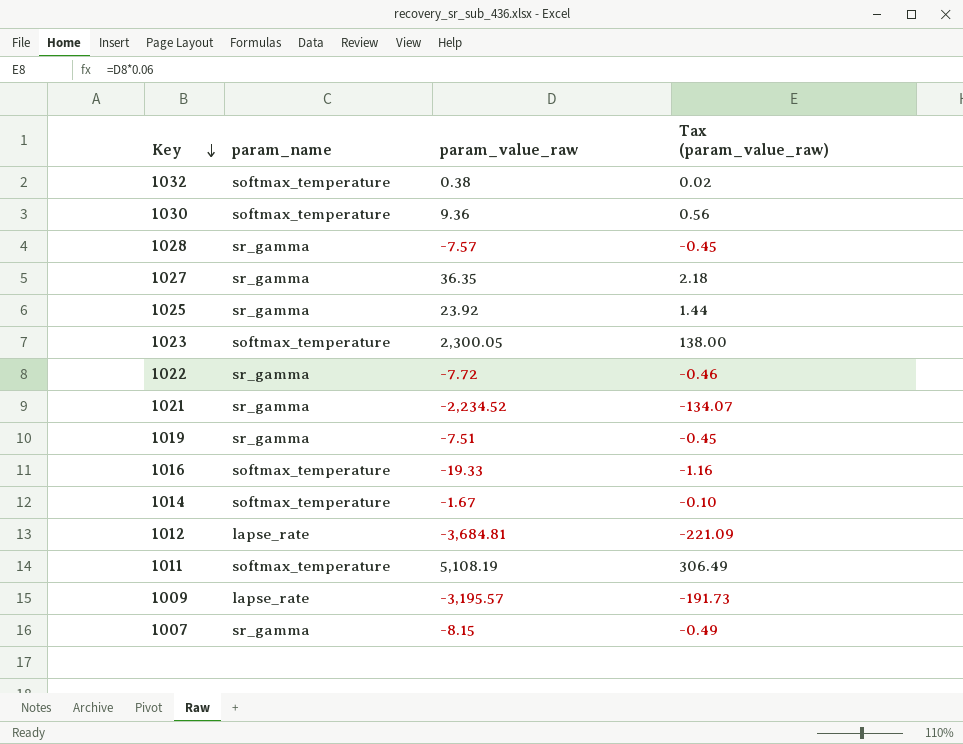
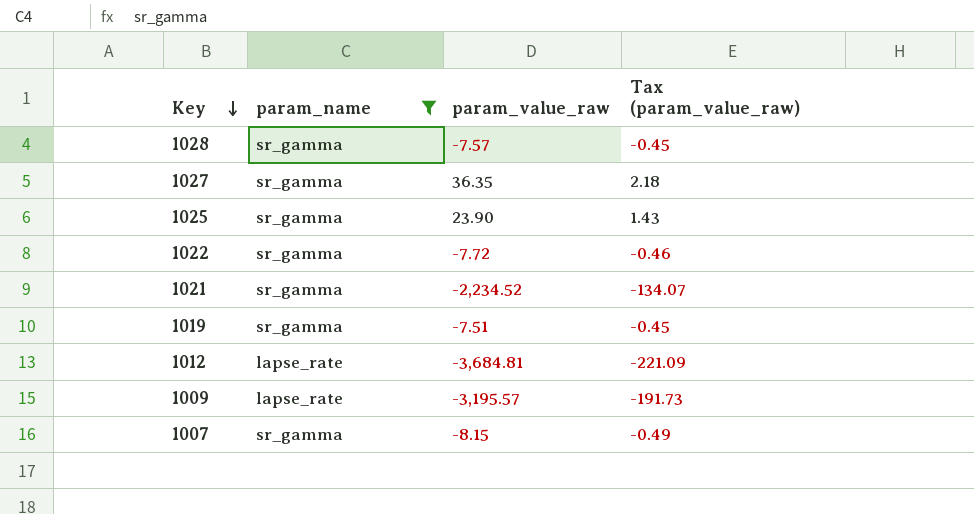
filter: none -> param_name != softmax_temperature
1025 | param_value_raw: 23.92 -> 23.90
1025 | Tax (param_value_raw): 1.44 -> 1.43

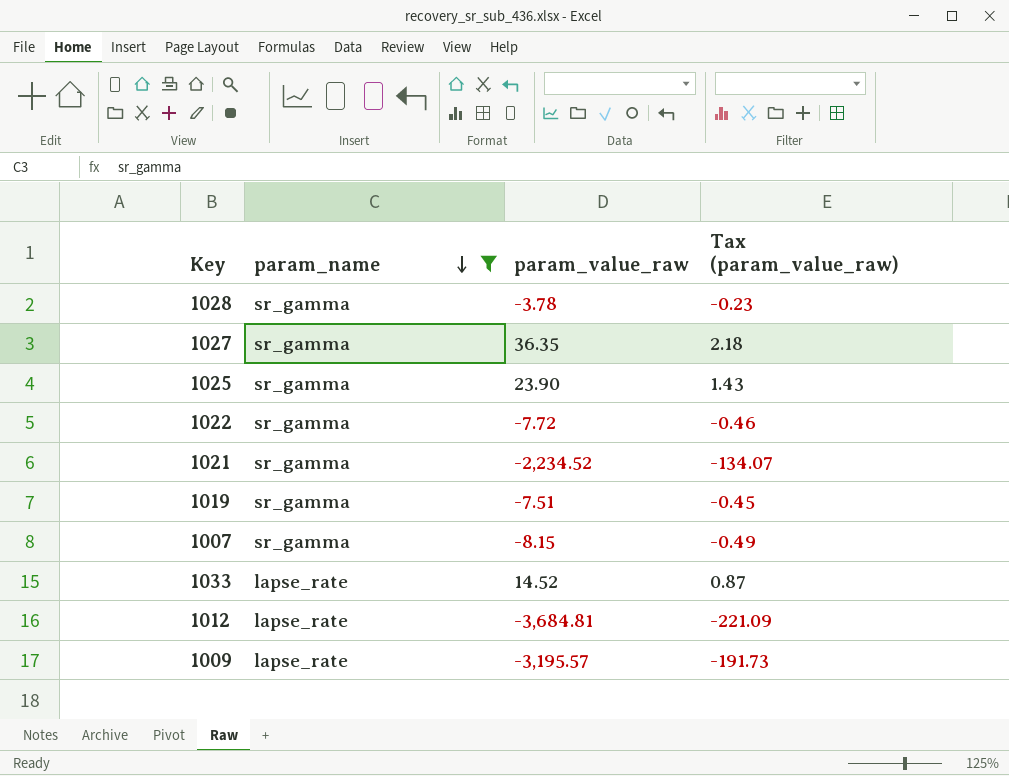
row order: Key descending -> param_name descending
1028 | param_value_raw: -7.57 -> -3.78
1028 | Tax (param_value_raw): -0.45 -> -0.23
row 1033: none -> lapse_rate | 14.52 | 0.87

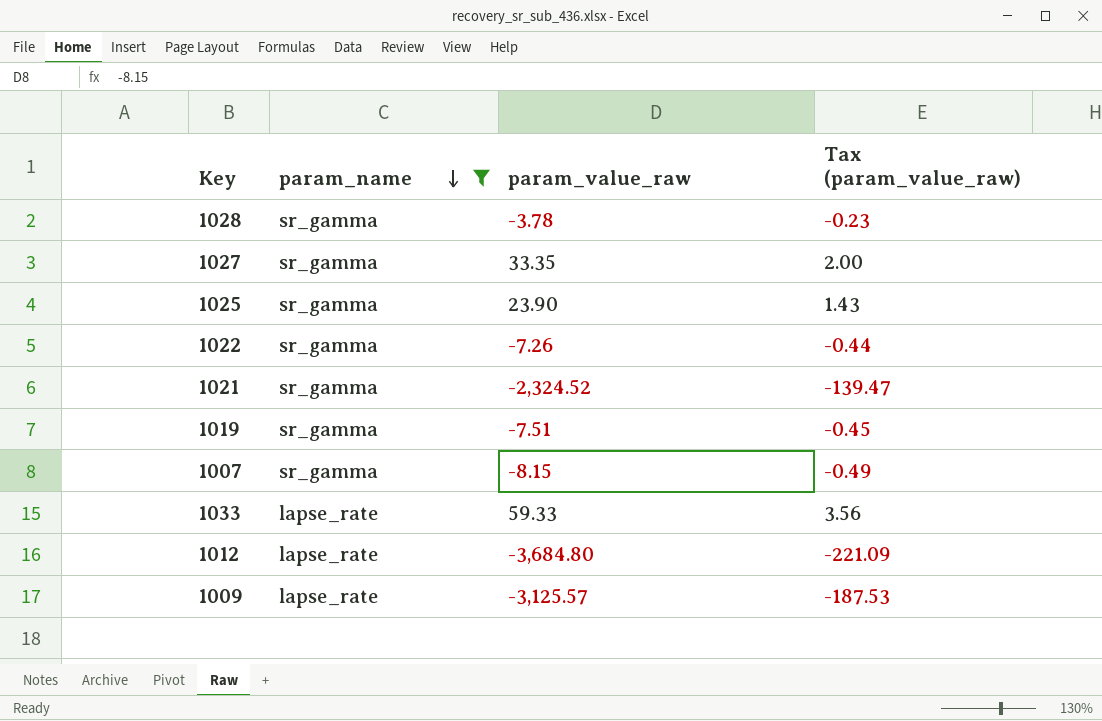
1027 | param_value_raw: 36.35 -> 33.35
1027 | Tax (param_value_raw): 2.18 -> 2.00
1022 | param_value_raw: -7.72 -> -7.26
1022 | Tax (param_value_raw): -0.46 -> -0.44
1021 | param_value_raw: -2,234.52 -> -2,324.52
1021 | Tax (param_value_raw): -134.07 -> -139.47
1033 | param_value_raw: 14.52 -> 59.33
1033 | Tax (param_value_raw): 0.87 -> 3.56
1012 | param_value_raw: -3,684.81 -> -3,684.80
1009 | param_value_raw: -3,195.57 -> -3,125.57
1009 | Tax (param_value_raw): -191.73 -> -187.53

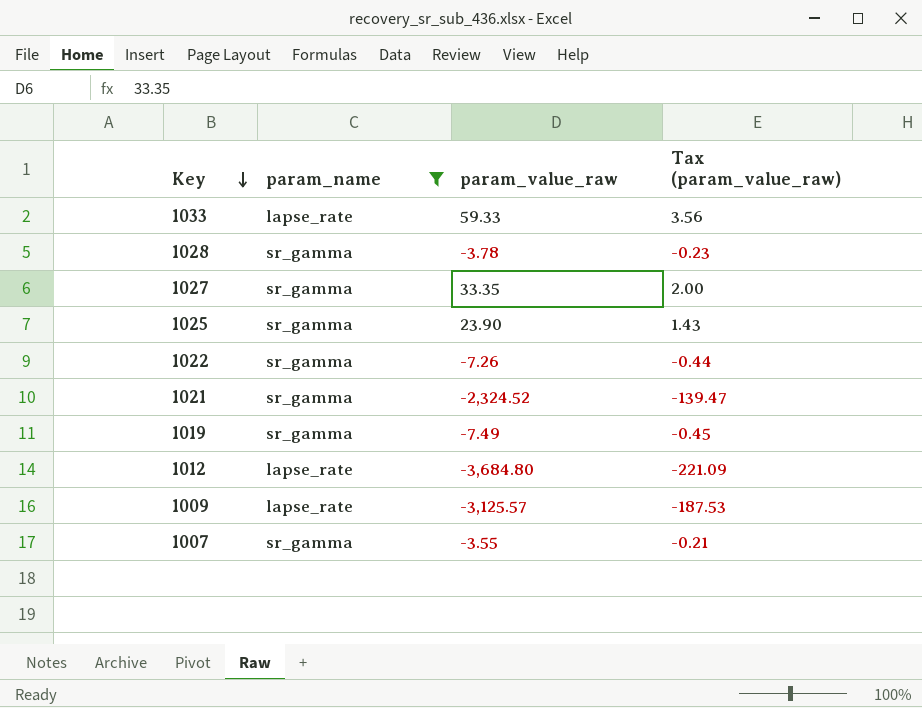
row order: param_name descending -> Key descending
1019 | param_value_raw: -7.51 -> -7.49
1007 | param_value_raw: -8.15 -> -3.55
1007 | Tax (param_value_raw): -0.49 -> -0.21

